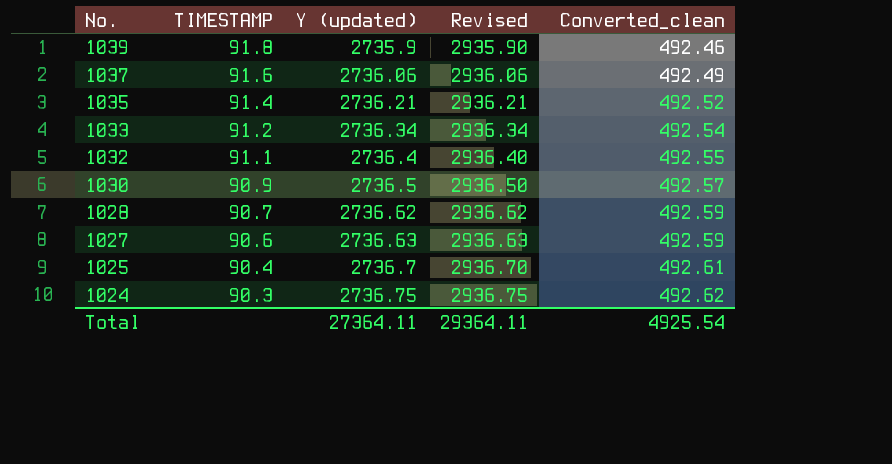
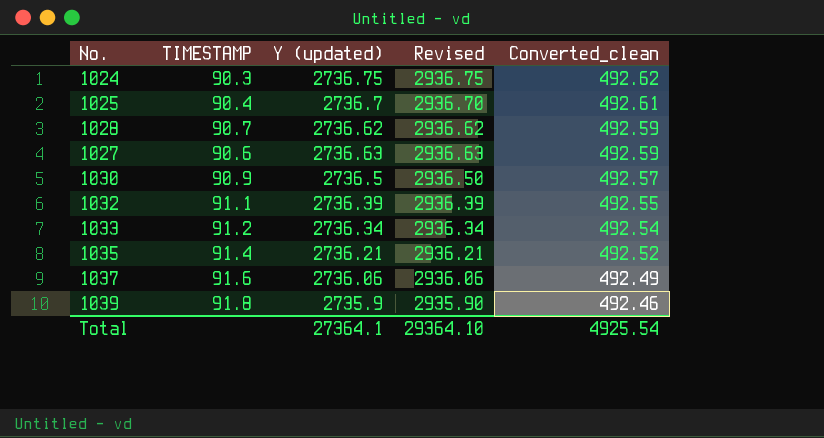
row order: No. descending -> Converted_clean descending
1032 | Y (updated): 2736.4 -> 2736.39
1032 | Revised: 2936.40 -> 2936.39
Total | Y (updated): 27364.11 -> 27364.1
Total | Revised: 29364.11 -> 29364.10

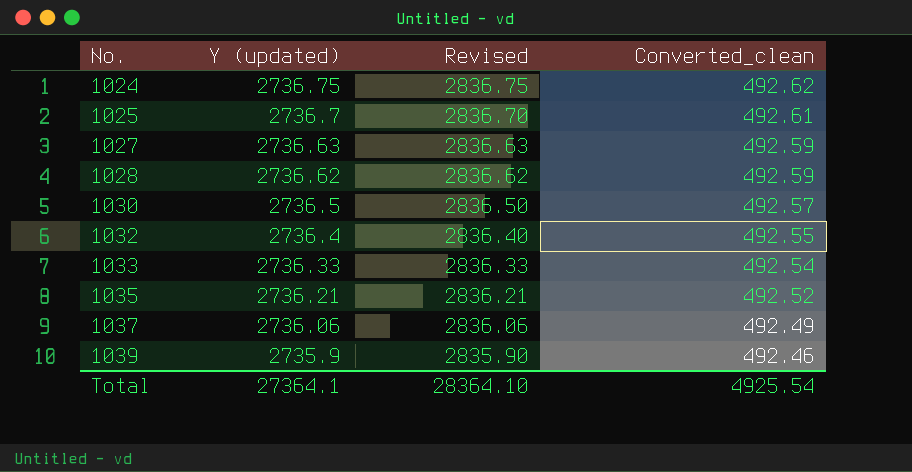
row order: Converted_clean descending -> No. ascending
column TIMESTAMP | position: 2 -> none
column Revised | formula: [Y (updated)] + 200 -> [Y (updated)] + 100
1032 | Y (updated): 2736.39 -> 2736.4
1033 | Y (updated): 2736.34 -> 2736.33
Total | Revised: 29364.10 -> 28364.10

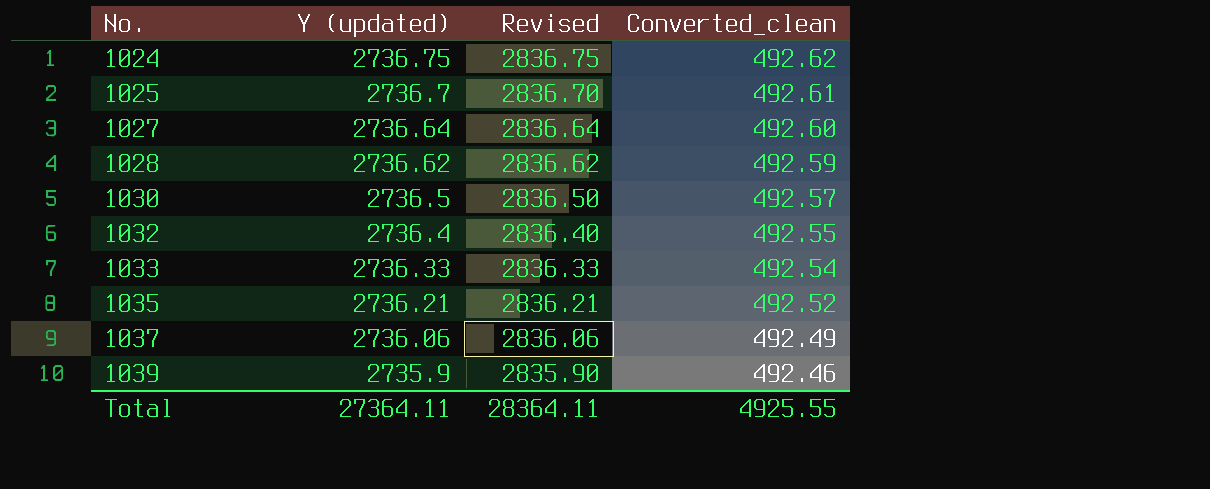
1027 | Y (updated): 2736.63 -> 2736.64
1027 | Revised: 2836.63 -> 2836.64
1027 | Converted_clean: 492.59 -> 492.60
Total | Y (updated): 27364.1 -> 27364.11
Total | Revised: 28364.10 -> 28364.11
Total | Converted_clean: 4925.54 -> 4925.55

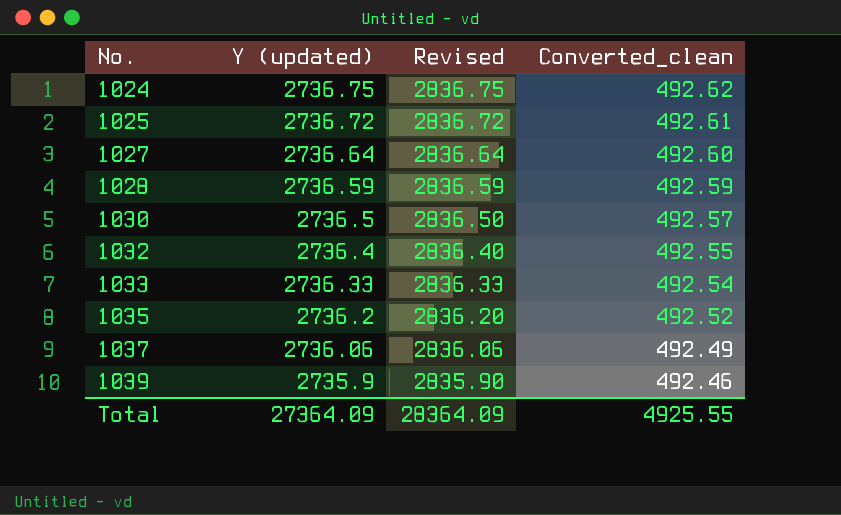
1025 | Y (updated): 2736.7 -> 2736.72
1025 | Revised: 2836.70 -> 2836.72
1028 | Y (updated): 2736.62 -> 2736.59
1028 | Revised: 2836.62 -> 2836.59
1035 | Y (updated): 2736.21 -> 2736.2
1035 | Revised: 2836.21 -> 2836.20
Total | Y (updated): 27364.11 -> 27364.09
Total | Revised: 28364.11 -> 28364.09

